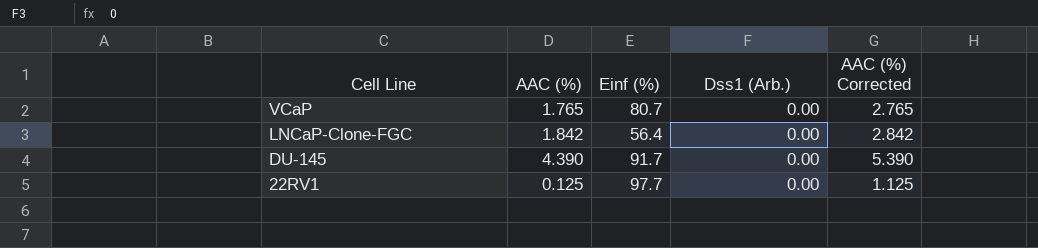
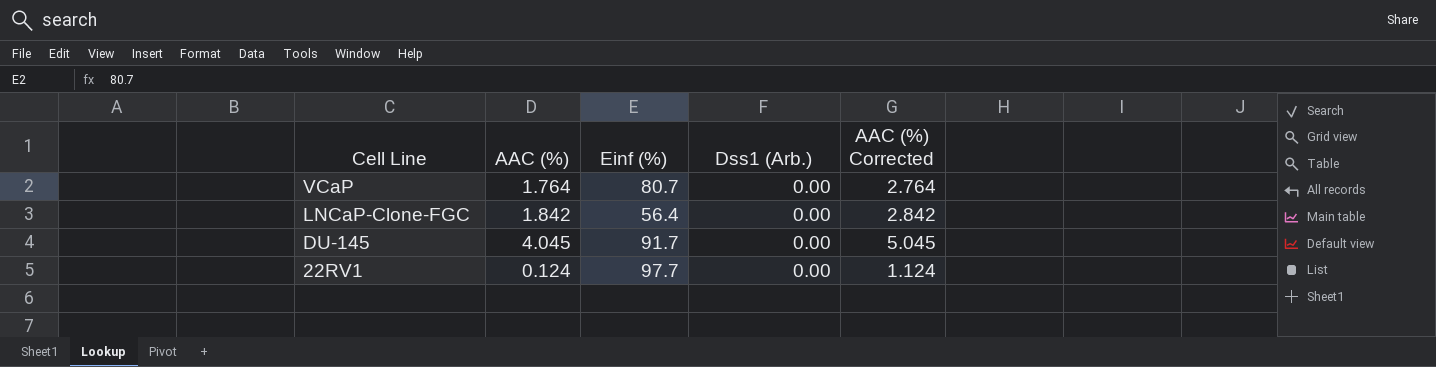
VCaP | AAC (%): 1.765 -> 1.764
VCaP | AAC (%) Corrected: 2.765 -> 2.764
DU-145 | AAC (%): 4.390 -> 4.045
DU-145 | AAC (%) Corrected: 5.390 -> 5.045
22RV1 | AAC (%): 0.125 -> 0.124
22RV1 | AAC (%) Corrected: 1.125 -> 1.124

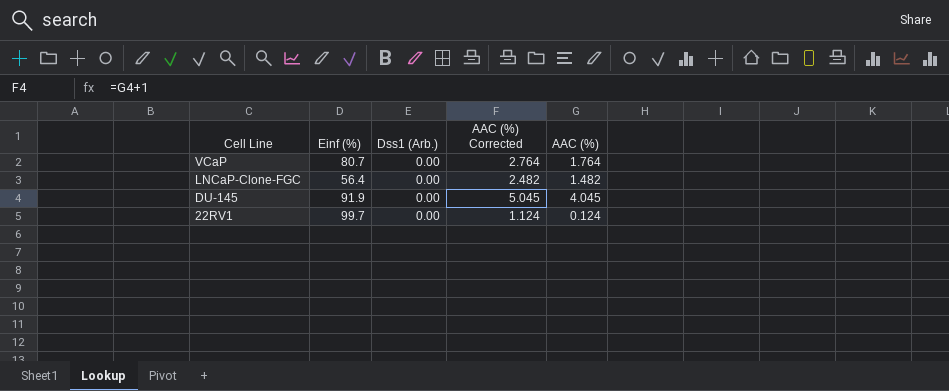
column AAC (%) | position: 2 -> 5
LNCaP-Clone-FGC | AAC (%) Corrected: 2.842 -> 2.482
LNCaP-Clone-FGC | AAC (%): 1.842 -> 1.482
DU-145 | Einf (%): 91.7 -> 91.9
22RV1 | Einf (%): 97.7 -> 99.7

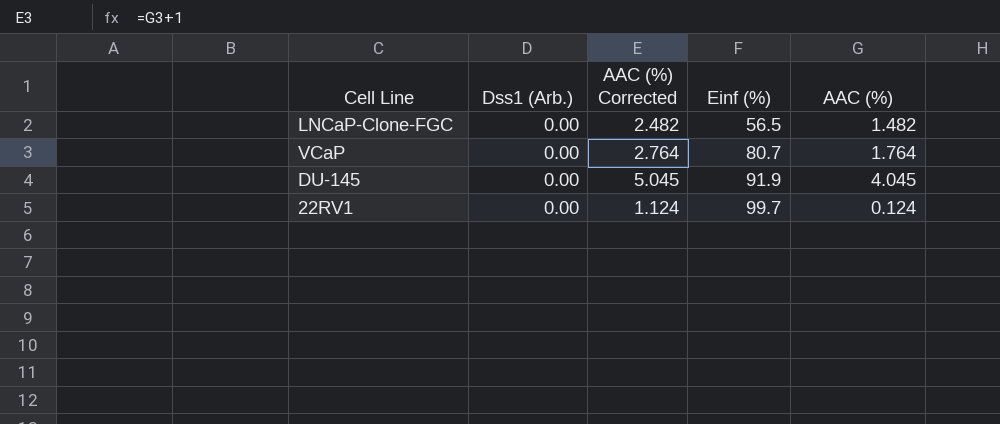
row order: Cell Line descending -> Einf (%) ascending
column Einf (%) | position: 2 -> 4
LNCaP-Clone-FGC | Einf (%): 56.4 -> 56.5

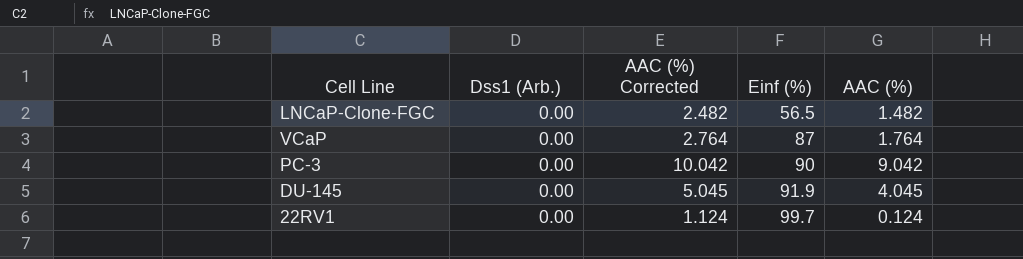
VCaP | Einf (%): 80.7 -> 87
row PC-3: none -> 0.00 | 10.042 | 90 | 9.042

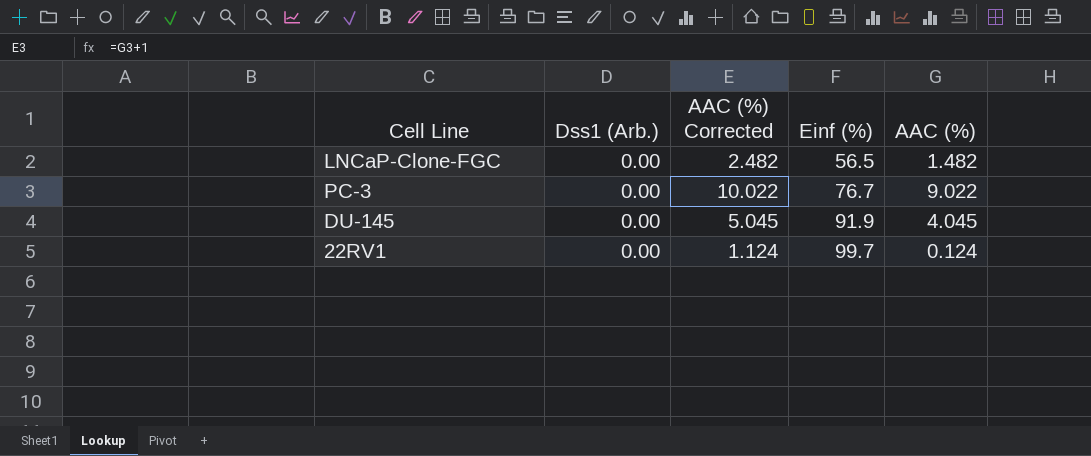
row VCaP: 0.00 | 2.764 | 87 | 1.764 -> none
PC-3 | AAC (%) Corrected: 10.042 -> 10.022
PC-3 | Einf (%): 90 -> 76.7
PC-3 | AAC (%): 9.042 -> 9.022

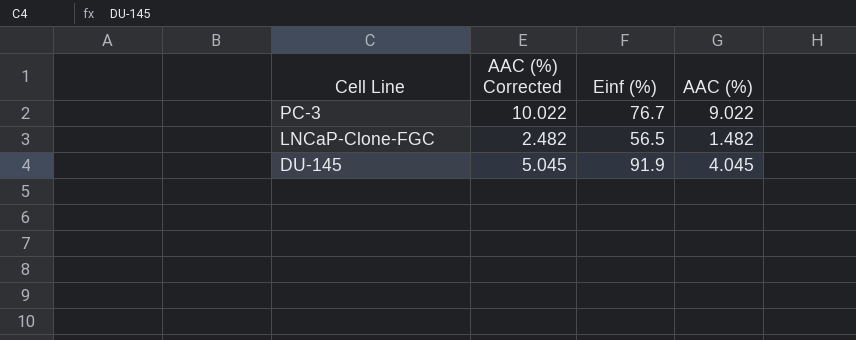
row order: Einf (%) ascending -> Cell Line descending
column Dss1 (Arb.) | position: 2 -> none
row 22RV1: 0.00 | 1.124 | 99.7 | 0.124 -> none

